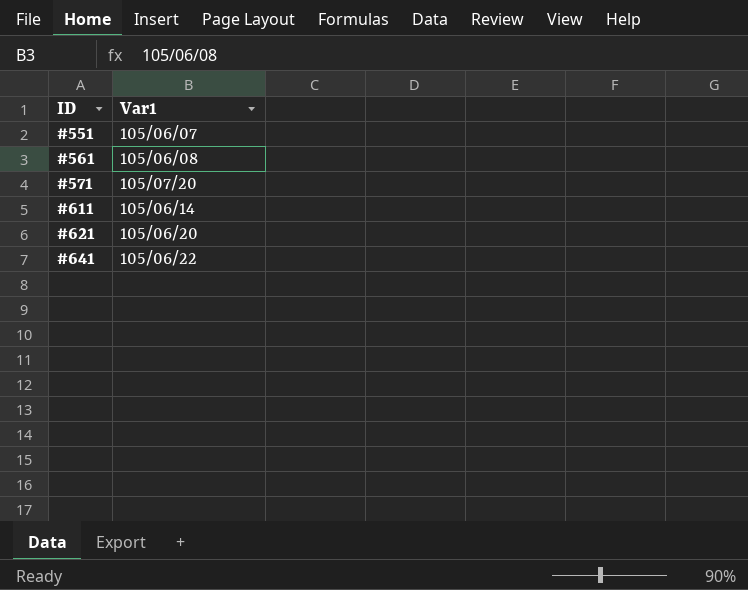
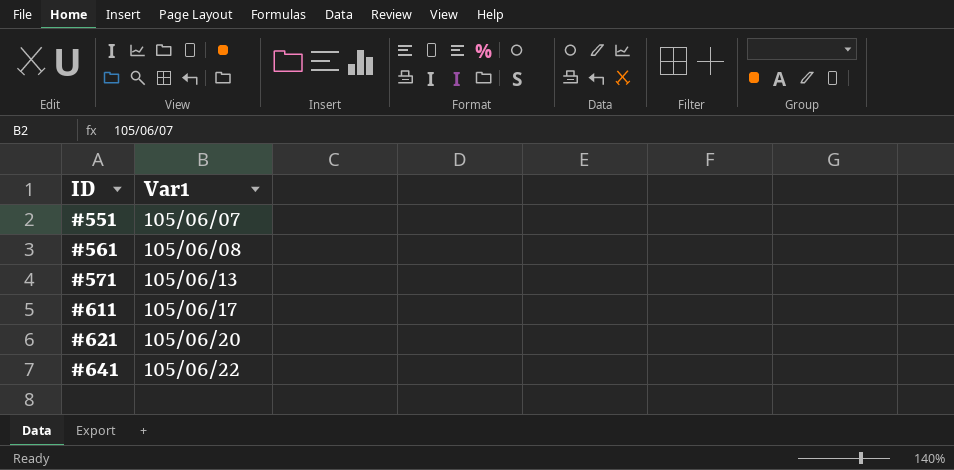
#571 | Var1: 105/07/20 -> 105/06/13
#611 | Var1: 105/06/14 -> 105/06/17

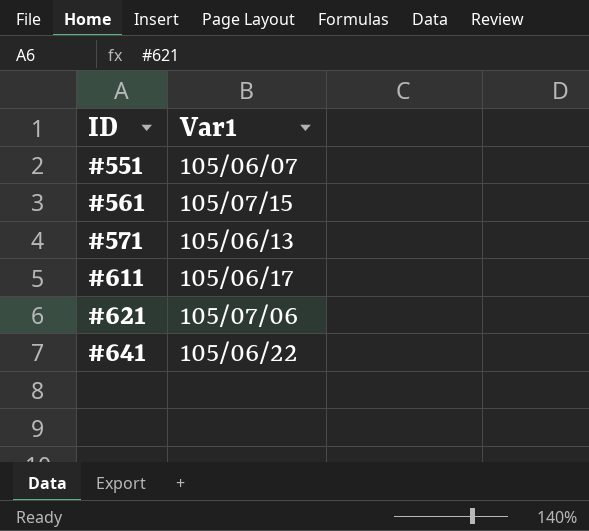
#561 | Var1: 105/06/08 -> 105/07/15
#621 | Var1: 105/06/20 -> 105/07/06

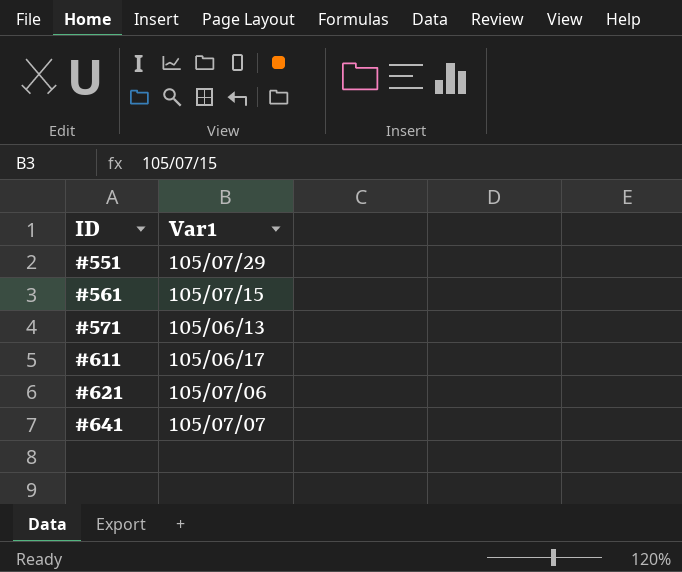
#551 | Var1: 105/06/07 -> 105/07/29
#641 | Var1: 105/06/22 -> 105/07/07

